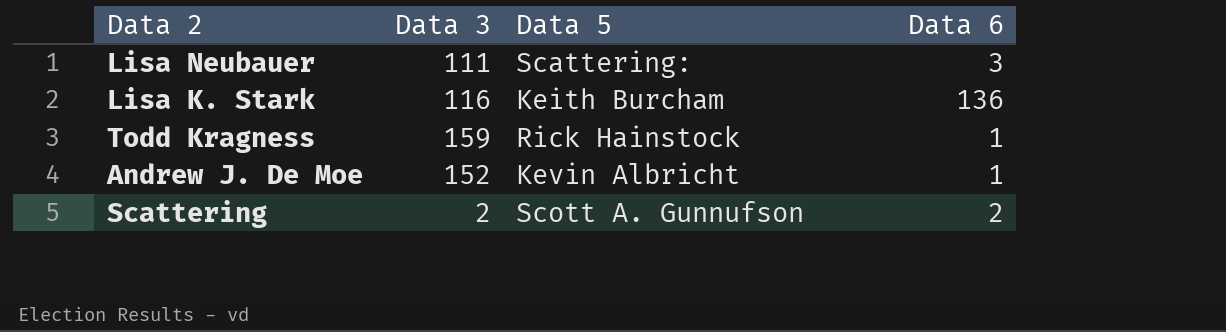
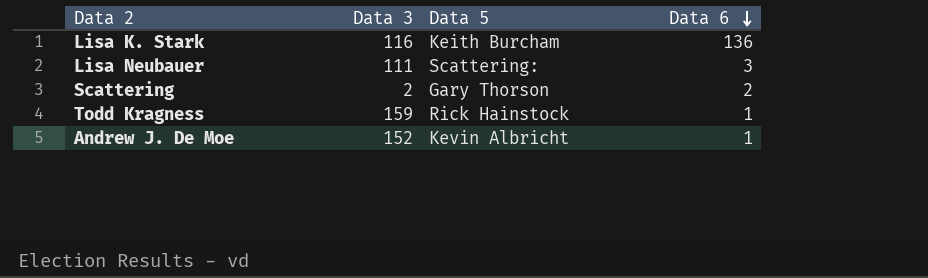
row order: none -> Data 6 descending
Scattering | Data 5: Scott A. Gunnufson -> Gary Thorson

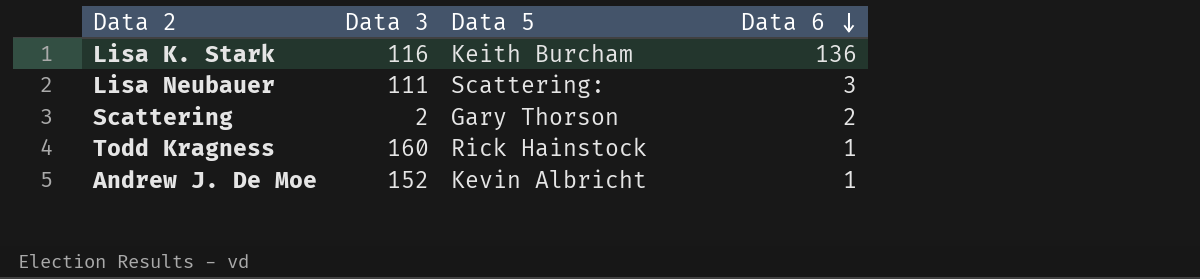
Todd Kragness | Data 3: 159 -> 160

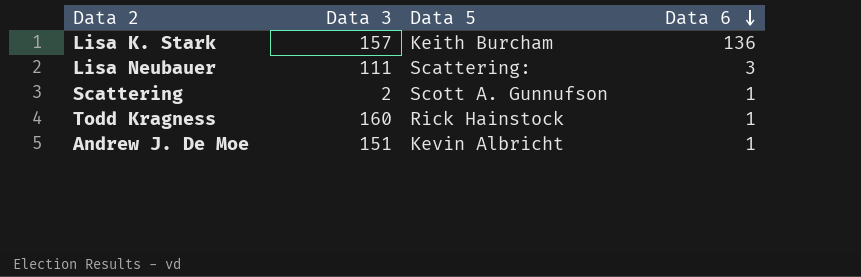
Lisa K. Stark | Data 3: 116 -> 157
Scattering | Data 5: Gary Thorson -> Scott A. Gunnufson
Scattering | Data 6: 2 -> 1
Andrew J. De Moe | Data 3: 152 -> 151

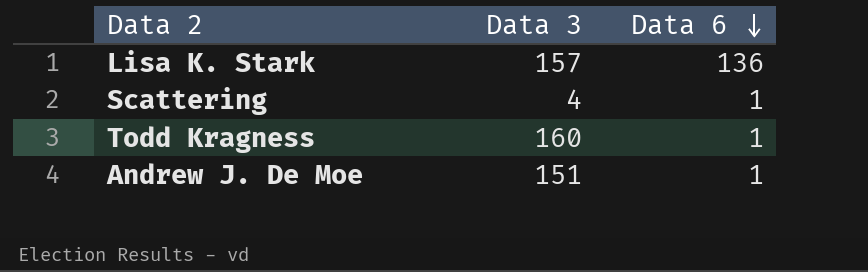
column Data 5 | position: 3 -> none
row Lisa Neubauer: 111 | Scattering: | 3 -> none
Scattering | Data 3: 2 -> 4

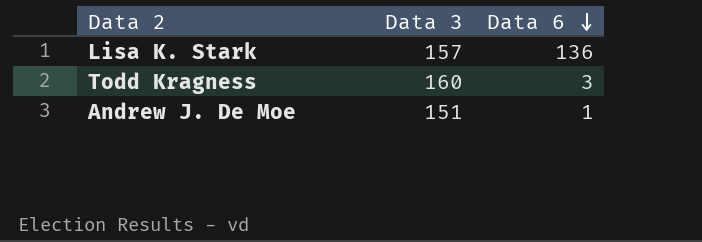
row Scattering: 4 | 1 -> none
Todd Kragness | Data 6: 1 -> 3

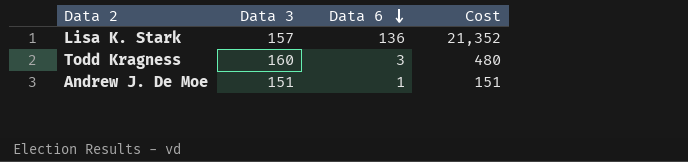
column Cost | formula: none -> [Data 3] * [Data 6]

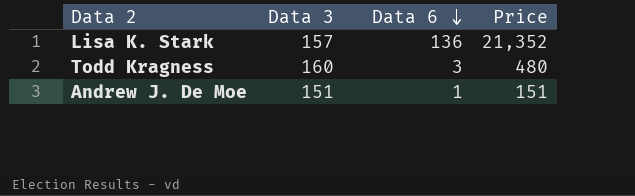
column name: Cost -> Price

